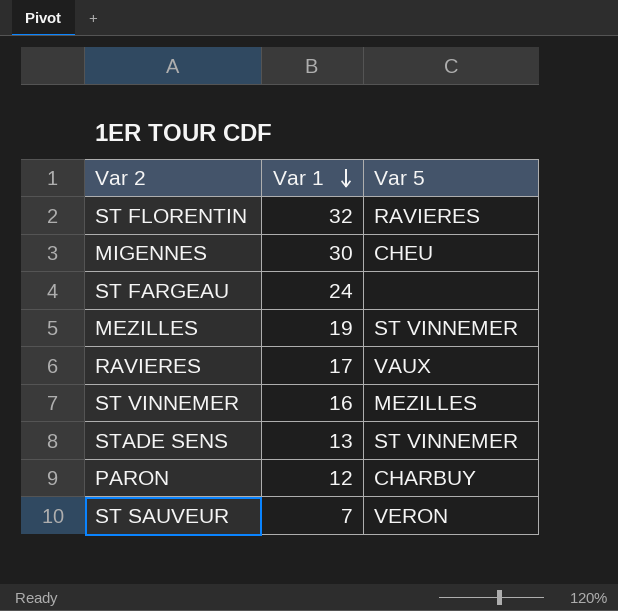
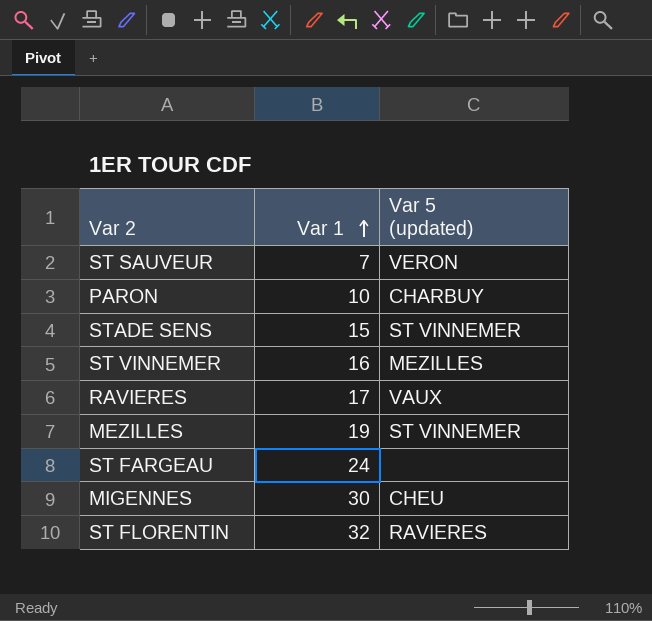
row order: Var 1 descending -> Var 1 ascending
column name: Var 5 -> Var 5 (updated)
PARON | Var 1: 12 -> 10
STADE SENS | Var 1: 13 -> 15

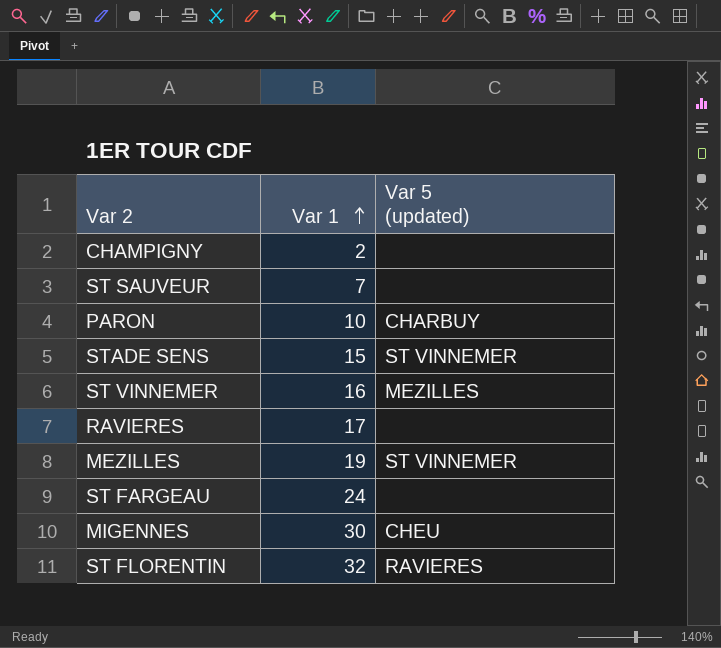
row CHAMPIGNY: none -> 2 | none
ST SAUVEUR | Var 5 (updated): VERON -> none
RAVIERES | Var 5 (updated): VAUX -> none

